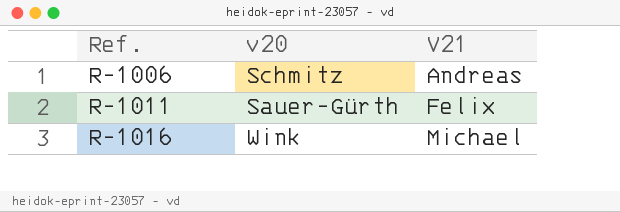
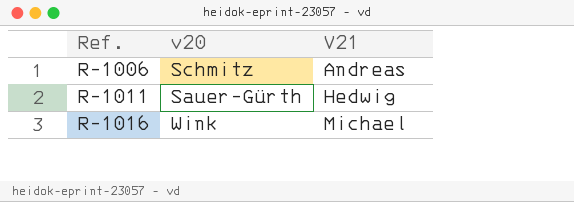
R-1011 | V21: Felix -> Hedwig

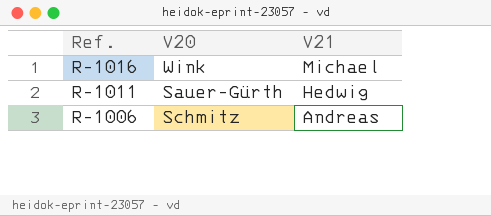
row order: Ref. ascending -> Ref. descending
column name: v20 -> V20

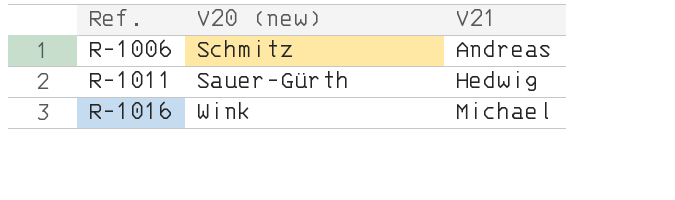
row order: Ref. descending -> Ref. ascending
column name: V20 -> V20 (new)

